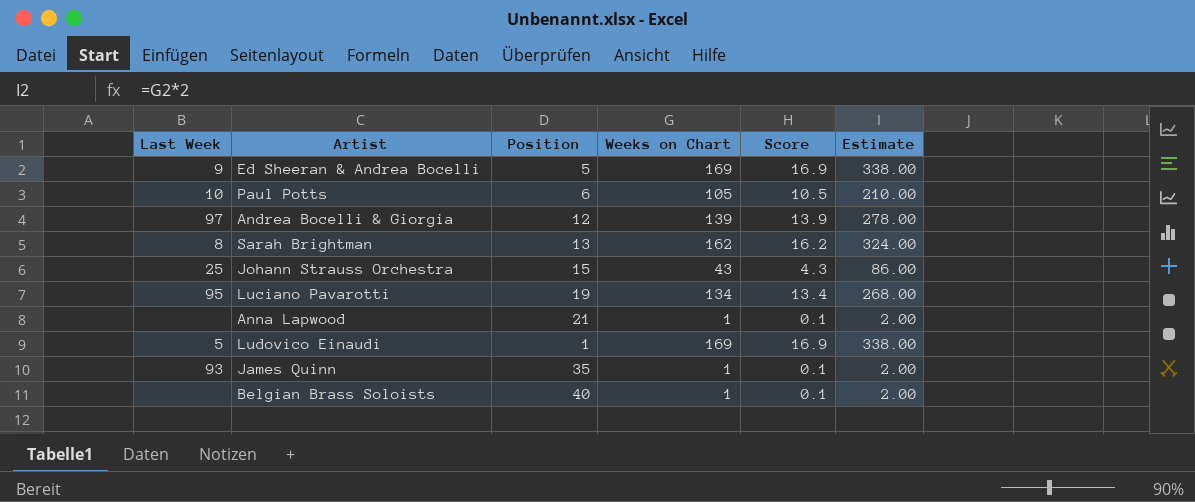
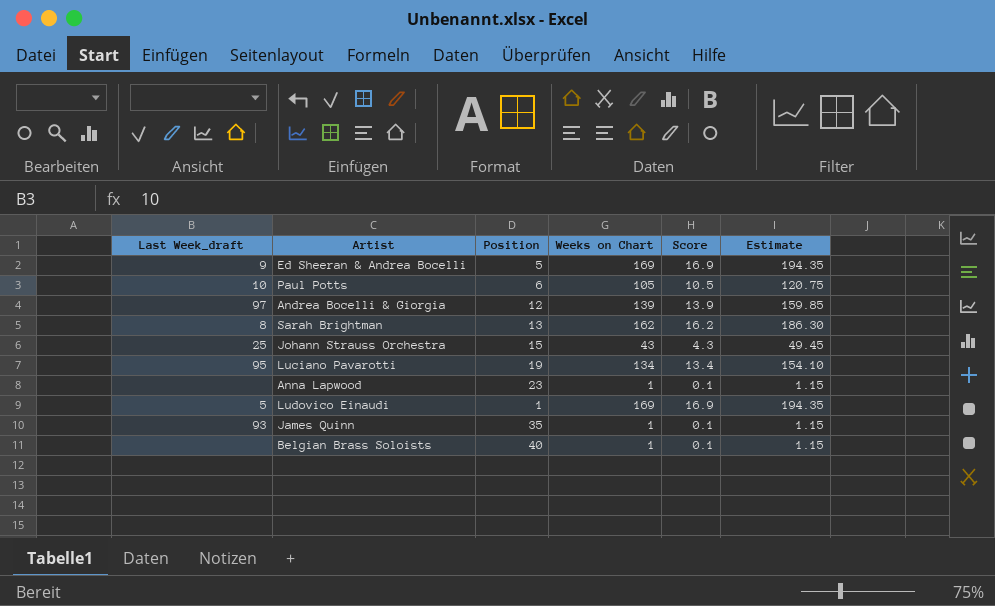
column name: Last Week -> Last Week_draft
column Estimate | formula: [Weeks on Chart] * 2 -> [Weeks on Chart] * 1.15
Anna Lapwood | Position: 21 -> 23

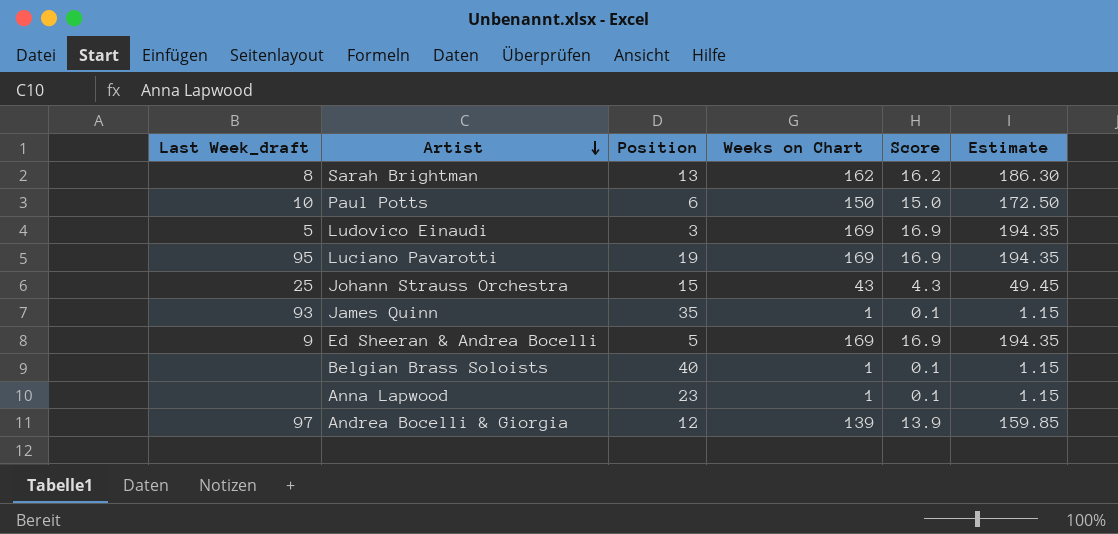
row order: none -> Artist descending
Paul Potts | Weeks on Chart: 105 -> 150
Paul Potts | Score: 10.5 -> 15.0
Paul Potts | Estimate: 120.75 -> 172.50
Ludovico Einaudi | Position: 1 -> 3
Luciano Pavarotti | Weeks on Chart: 134 -> 169
Luciano Pavarotti | Score: 13.4 -> 16.9
Luciano Pavarotti | Estimate: 154.10 -> 194.35

